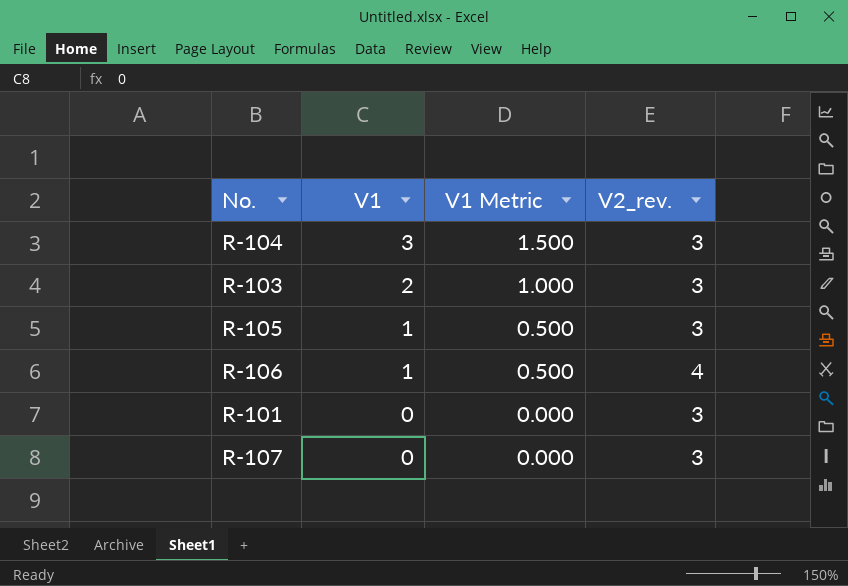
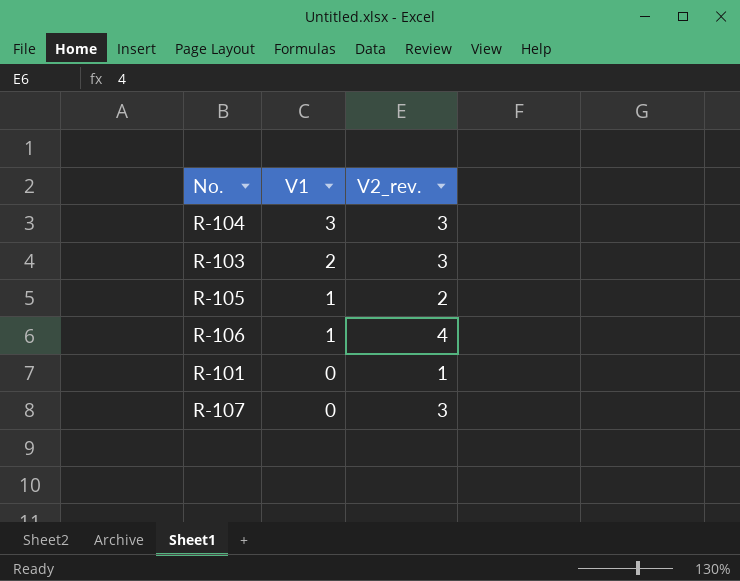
column V1 Metric | formula: [V1] * 0.5 -> none
R-105 | V2_rev.: 3 -> 2
R-101 | V2_rev.: 3 -> 1

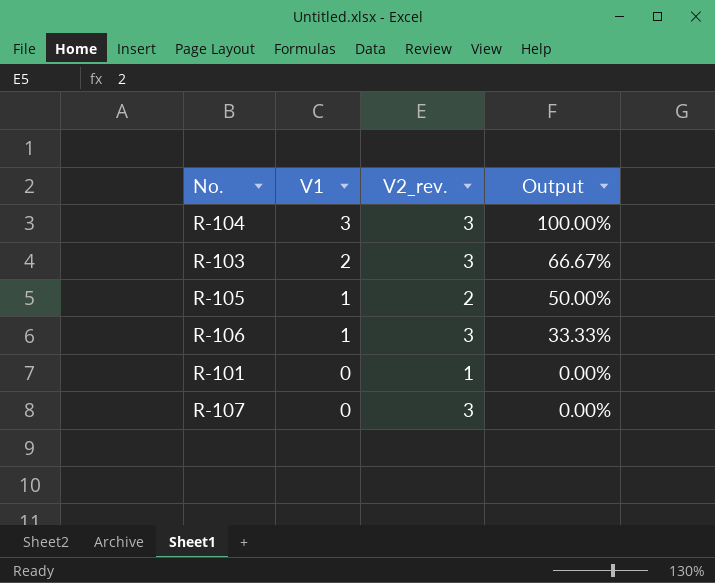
column Output | formula: none -> [V1] / [V2_rev.]
R-106 | V2_rev.: 4 -> 3

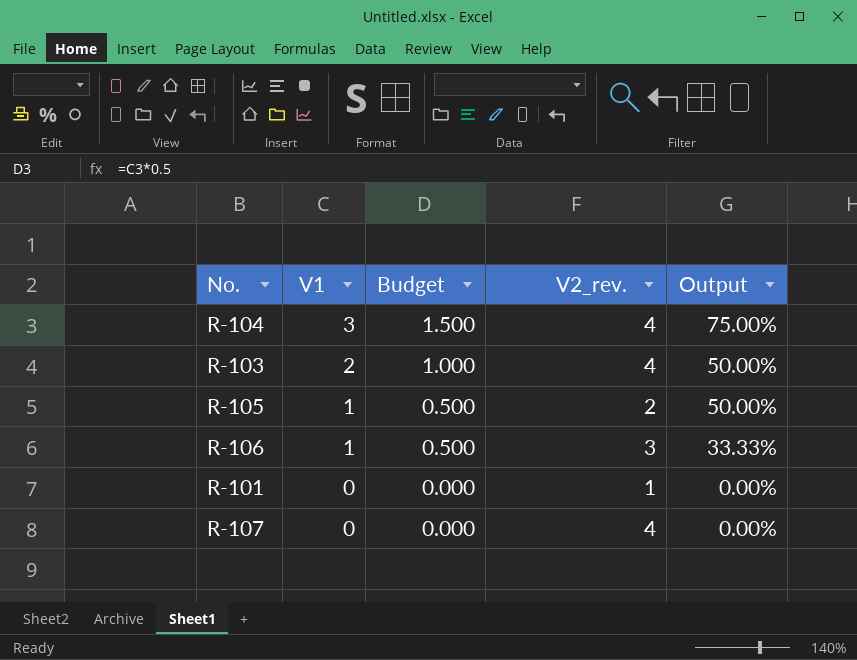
column Budget | formula: none -> [V1] * 0.5
R-104 | V2_rev.: 3 -> 4
R-104 | Output: 100.00% -> 75.00%
R-103 | V2_rev.: 3 -> 4
R-103 | Output: 66.67% -> 50.00%
R-107 | V2_rev.: 3 -> 4

